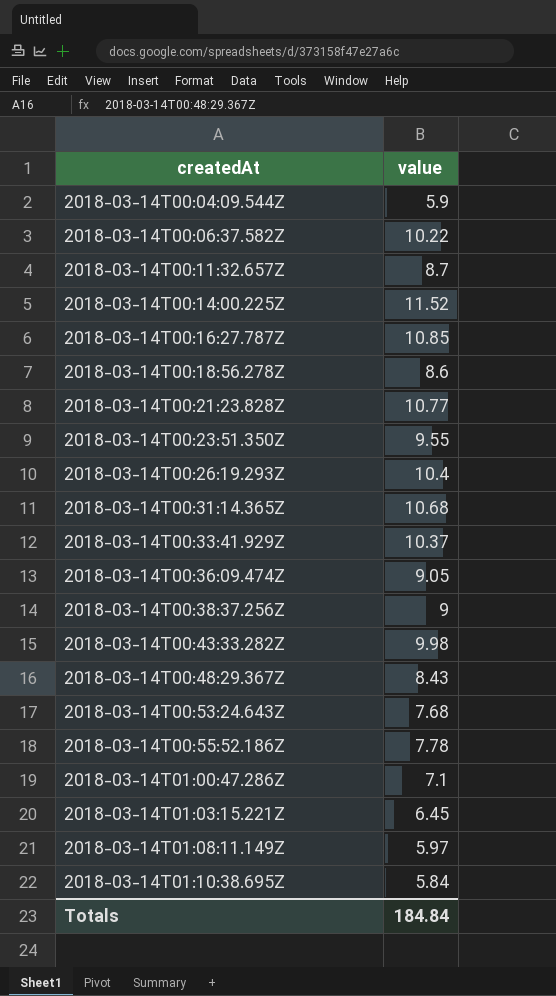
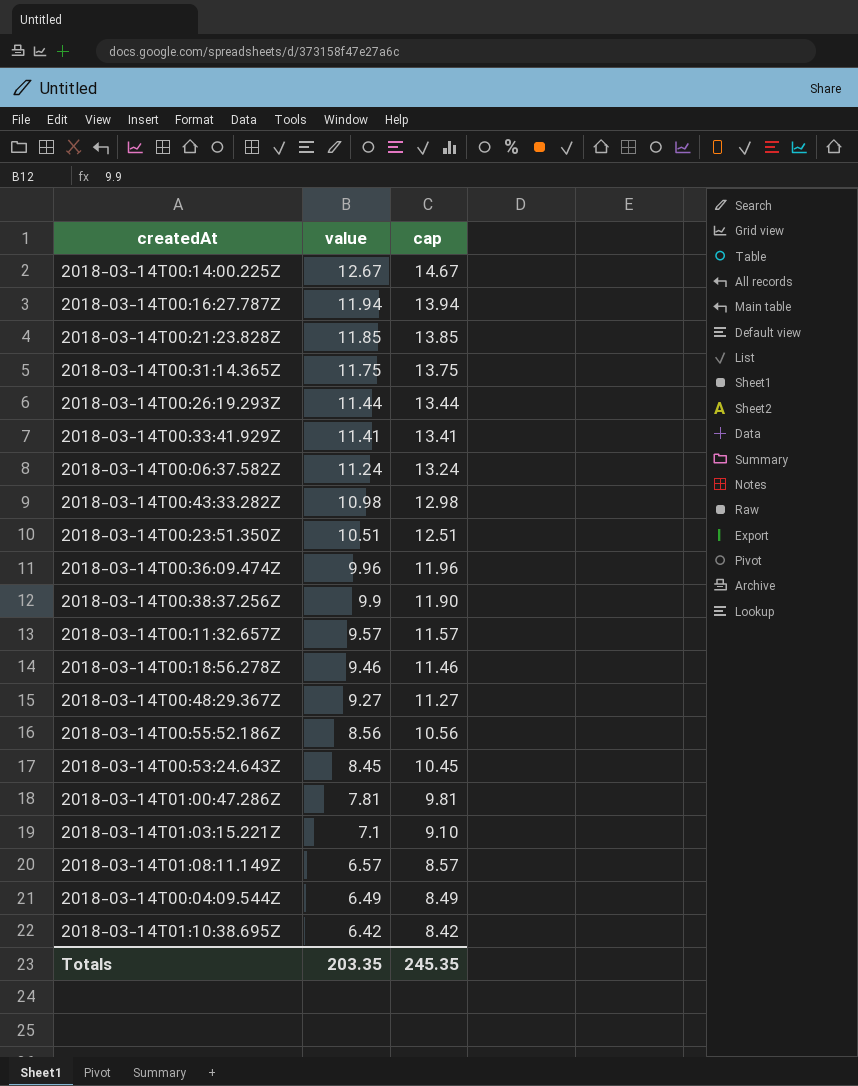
row order: createdAt ascending -> value descending
column cap | formula: none -> [value] + 2
2018-03-14T00:14:00.225Z | value: 11.52 -> 12.67
2018-03-14T00:16:27.787Z | value: 10.85 -> 11.94
2018-03-14T00:21:23.828Z | value: 10.77 -> 11.85
2018-03-14T00:31:14.365Z | value: 10.68 -> 11.75
2018-03-14T00:26:19.293Z | value: 10.4 -> 11.44
2018-03-14T00:33:41.929Z | value: 10.37 -> 11.41
2018-03-14T00:06:37.582Z | value: 10.22 -> 11.24
2018-03-14T00:43:33.282Z | value: 9.98 -> 10.98
2018-03-14T00:23:51.350Z | value: 9.55 -> 10.51
2018-03-14T00:36:09.474Z | value: 9.05 -> 9.96
2018-03-14T00:38:37.256Z | value: 9 -> 9.9
2018-03-14T00:11:32.657Z | value: 8.7 -> 9.57
2018-03-14T00:18:56.278Z | value: 8.6 -> 9.46
2018-03-14T00:48:29.367Z | value: 8.43 -> 9.27
2018-03-14T00:55:52.186Z | value: 7.78 -> 8.56
2018-03-14T00:53:24.643Z | value: 7.68 -> 8.45
2018-03-14T01:00:47.286Z | value: 7.1 -> 7.81
2018-03-14T01:03:15.221Z | value: 6.45 -> 7.1
2018-03-14T01:08:11.149Z | value: 5.97 -> 6.57
2018-03-14T00:04:09.544Z | value: 5.9 -> 6.49
2018-03-14T01:10:38.695Z | value: 5.84 -> 6.42
Totals | value: 184.84 -> 203.35

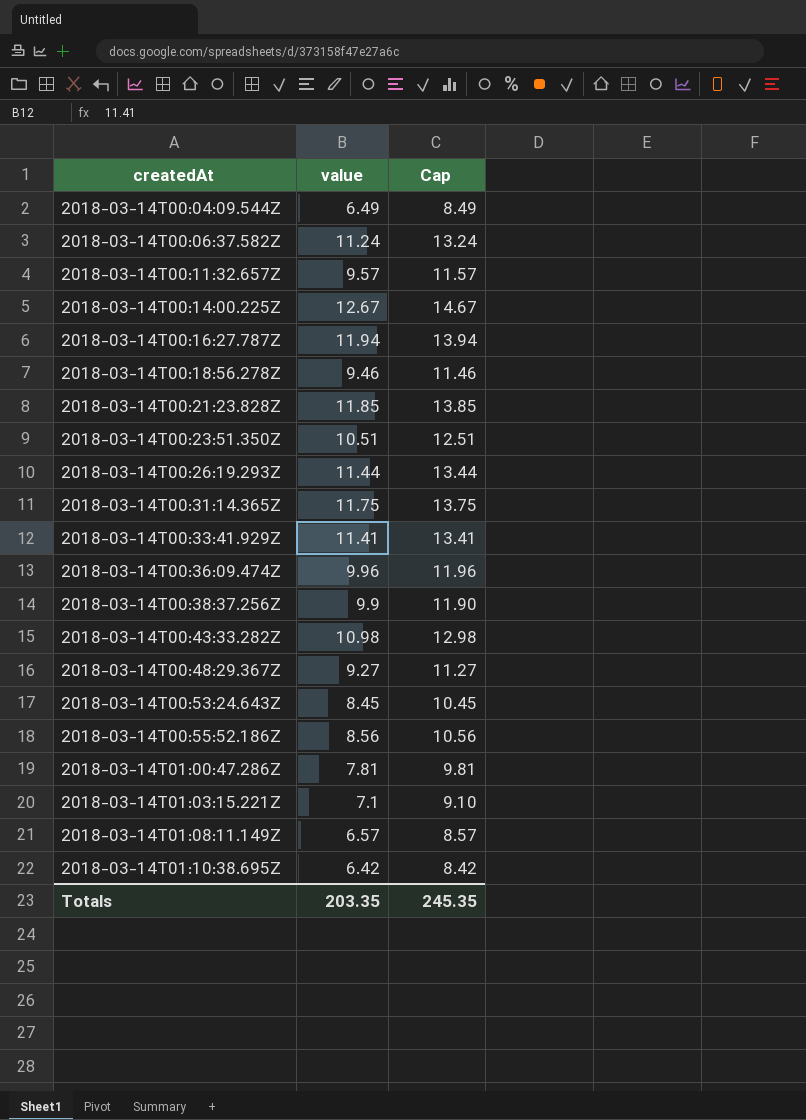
row order: value descending -> createdAt ascending
column name: cap -> Cap

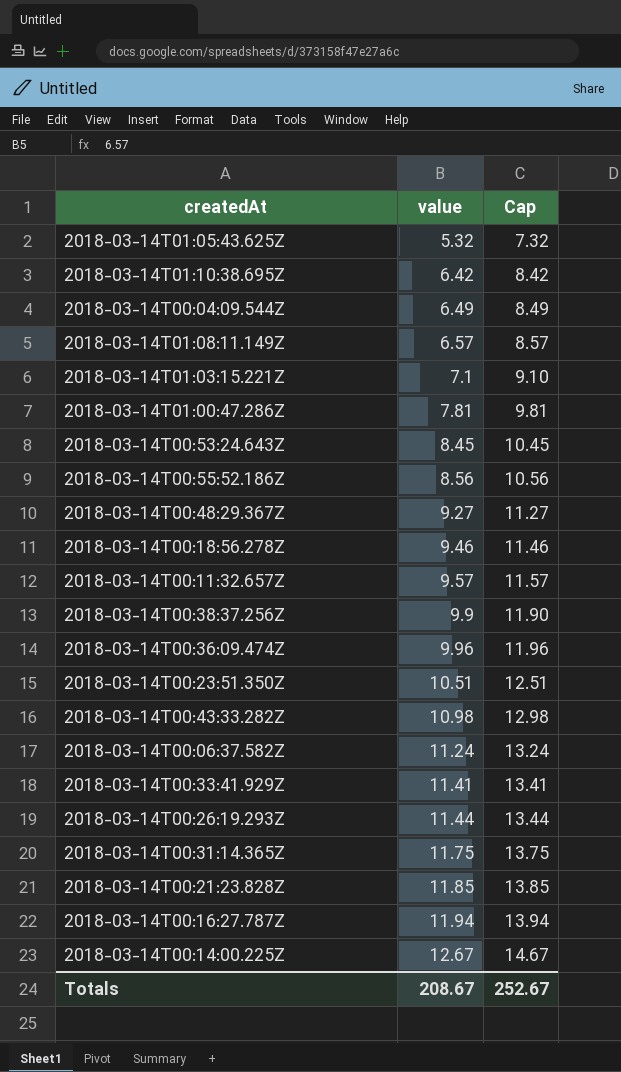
row order: createdAt ascending -> value ascending
row 2018-03-14T01:05:43.625Z: none -> 5.32 | 7.32
Totals | value: 203.35 -> 208.67
Totals | Cap: 245.35 -> 252.67

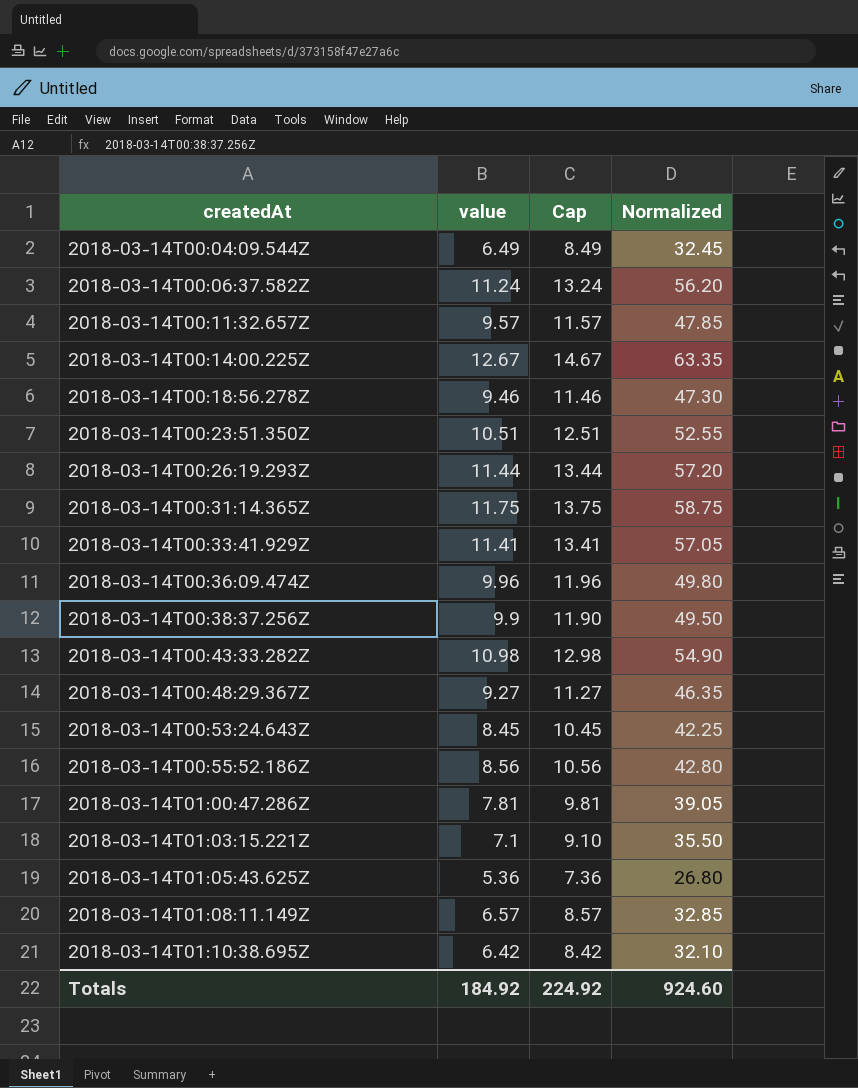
row order: value ascending -> createdAt ascending
column Normalized | formula: none -> [value] * 5
row 2018-03-14T00:21:23.828Z: 11.85 | 13.85 -> none
row 2018-03-14T00:16:27.787Z: 11.94 | 13.94 -> none
2018-03-14T01:05:43.625Z | value: 5.32 -> 5.36
2018-03-14T01:05:43.625Z | Cap: 7.32 -> 7.36
Totals | value: 208.67 -> 184.92
Totals | Cap: 252.67 -> 224.92

